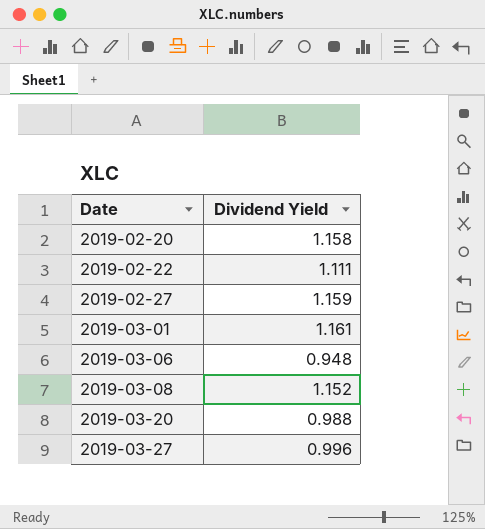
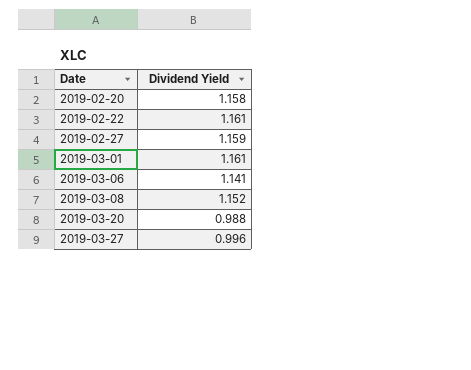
2019-02-22 | Dividend Yield: 1.111 -> 1.161
2019-03-06 | Dividend Yield: 0.948 -> 1.141

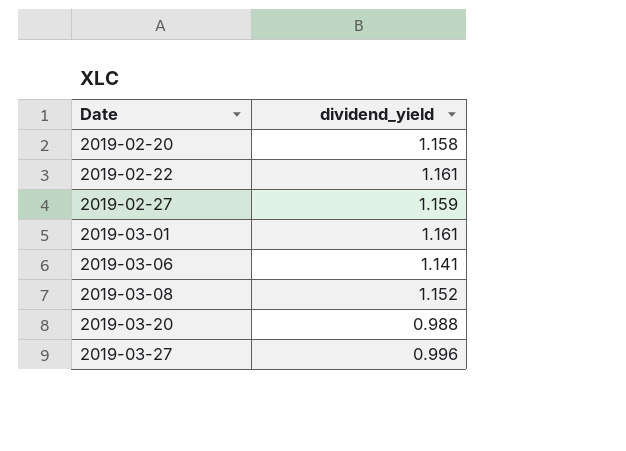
column name: Dividend Yield -> dividend_yield

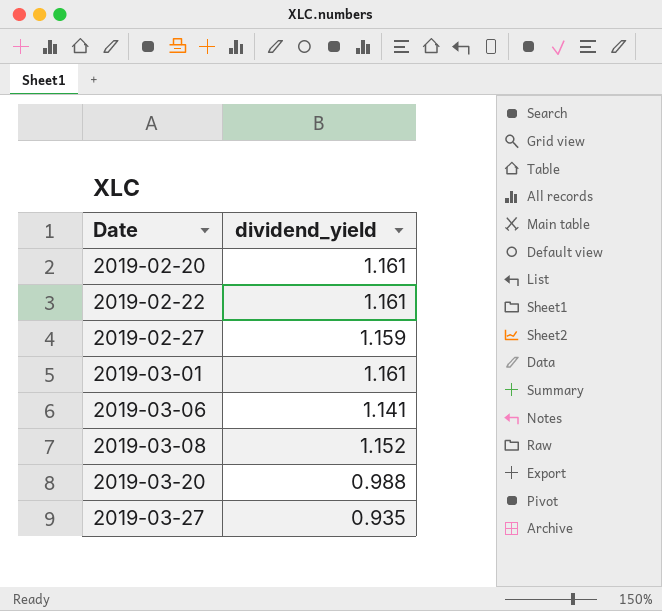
2019-02-20 | dividend_yield: 1.158 -> 1.161
2019-03-27 | dividend_yield: 0.996 -> 0.935

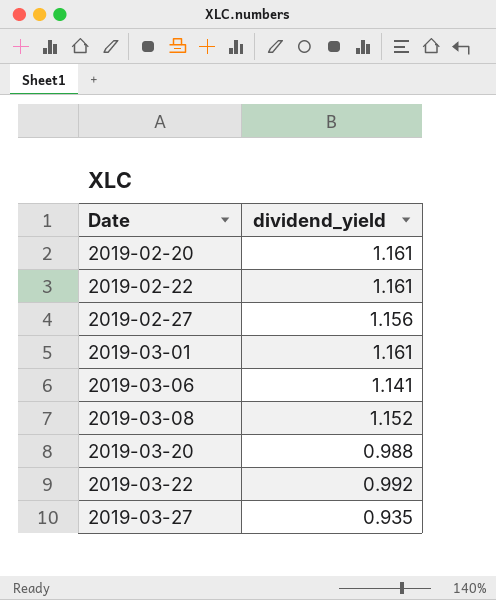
2019-02-27 | dividend_yield: 1.159 -> 1.156
row 2019-03-22: none -> 0.992

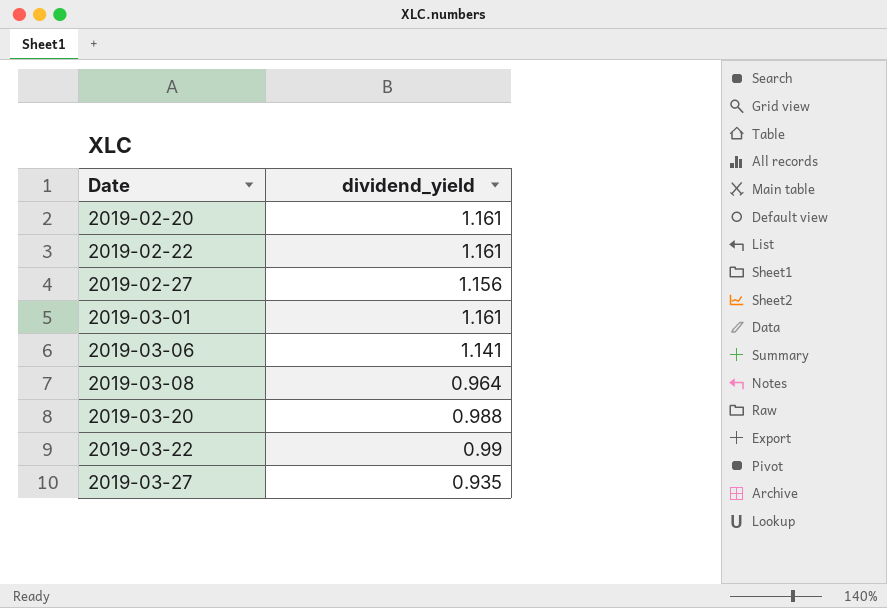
2019-03-08 | dividend_yield: 1.152 -> 0.964
2019-03-22 | dividend_yield: 0.992 -> 0.99

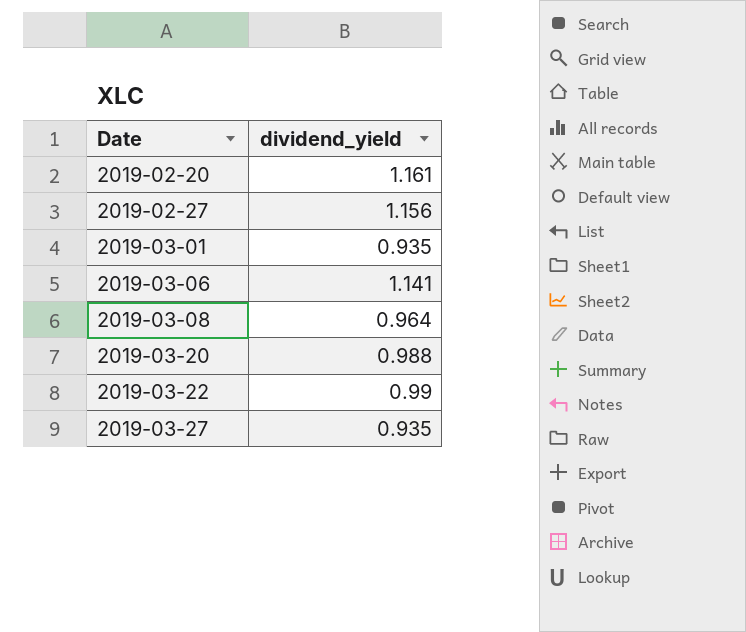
row 2019-02-22: 1.161 -> none
2019-03-01 | dividend_yield: 1.161 -> 0.935

